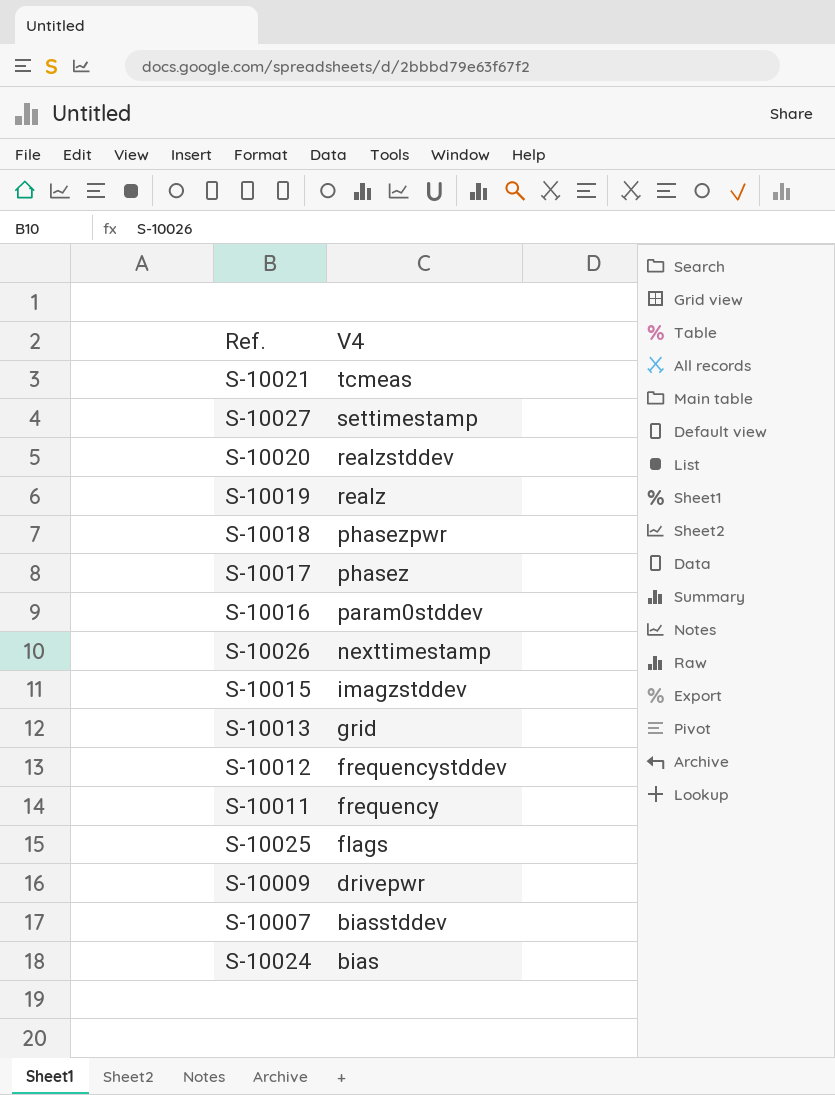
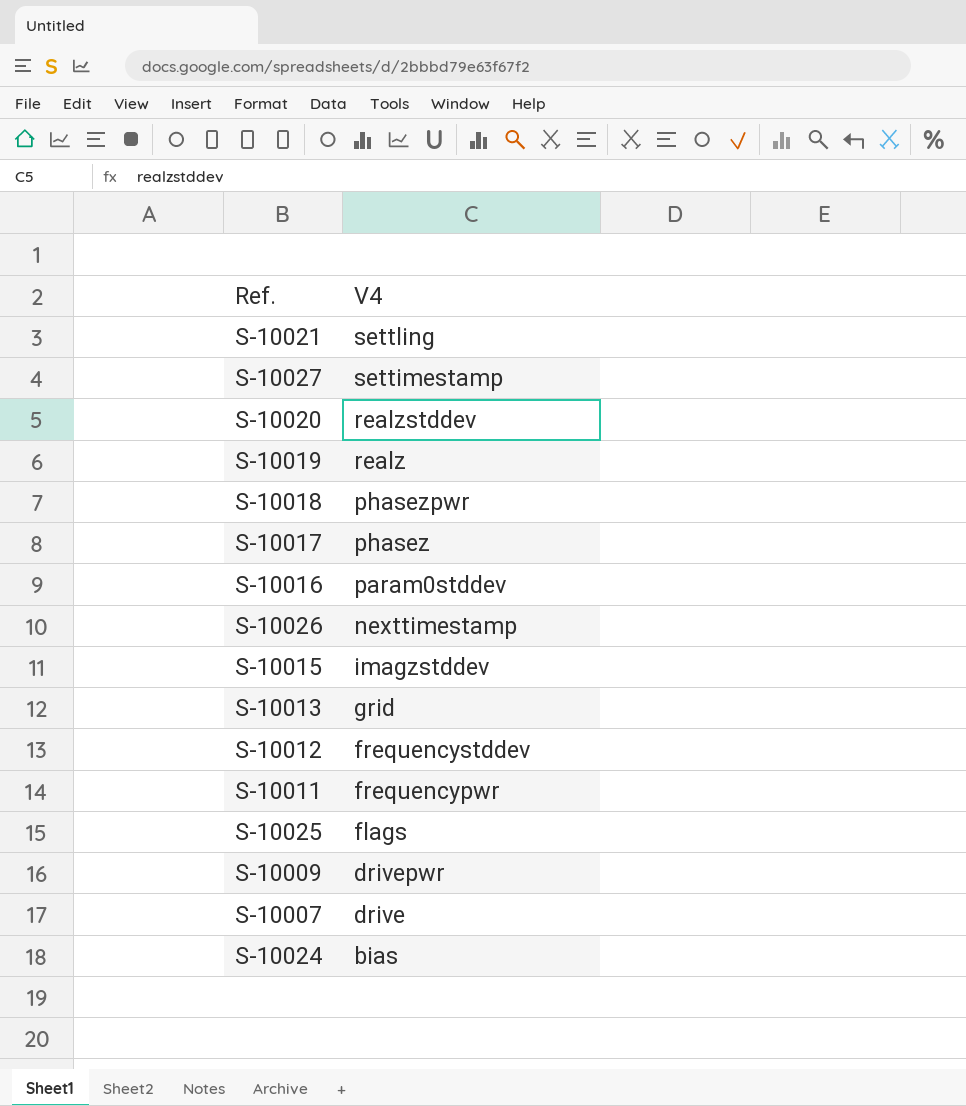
S-10021 | V4: tcmeas -> settling
S-10011 | V4: frequency -> frequencypwr
S-10007 | V4: biasstddev -> drive

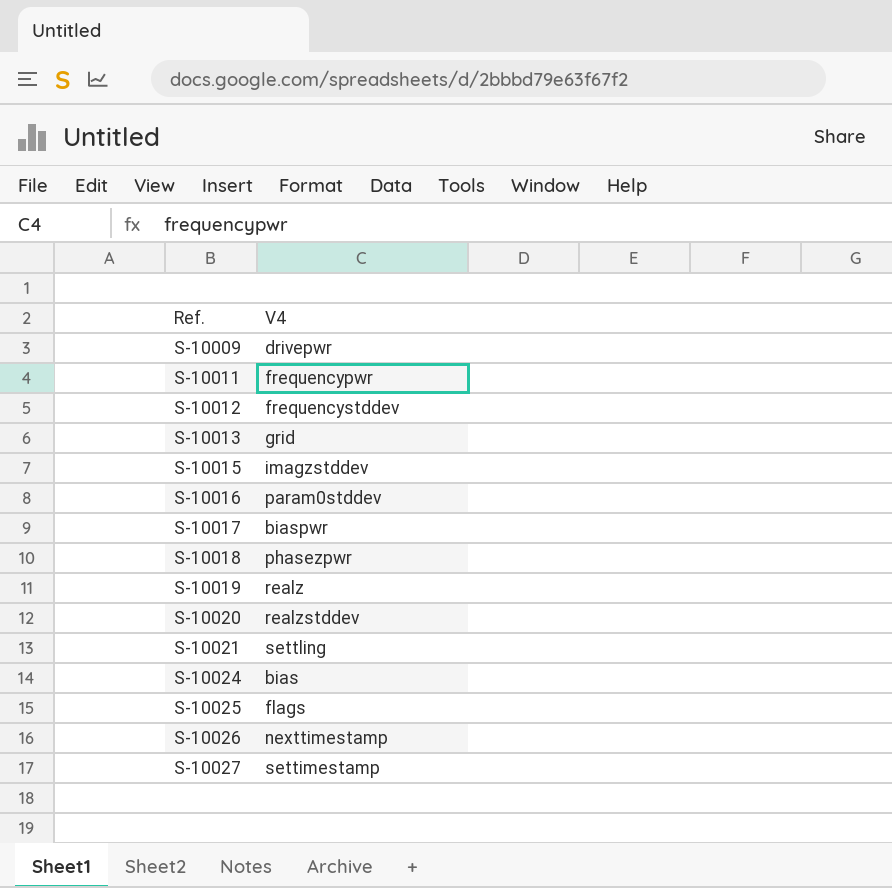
row order: V4 descending -> Ref. ascending
row S-10007: drive -> none
S-10017 | V4: phasez -> biaspwr

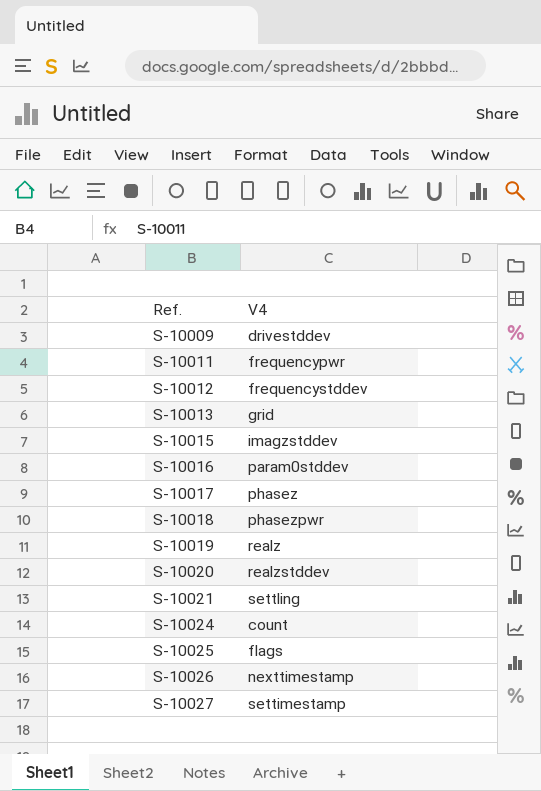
S-10009 | V4: drivepwr -> drivestddev
S-10017 | V4: biaspwr -> phasez
S-10024 | V4: bias -> count

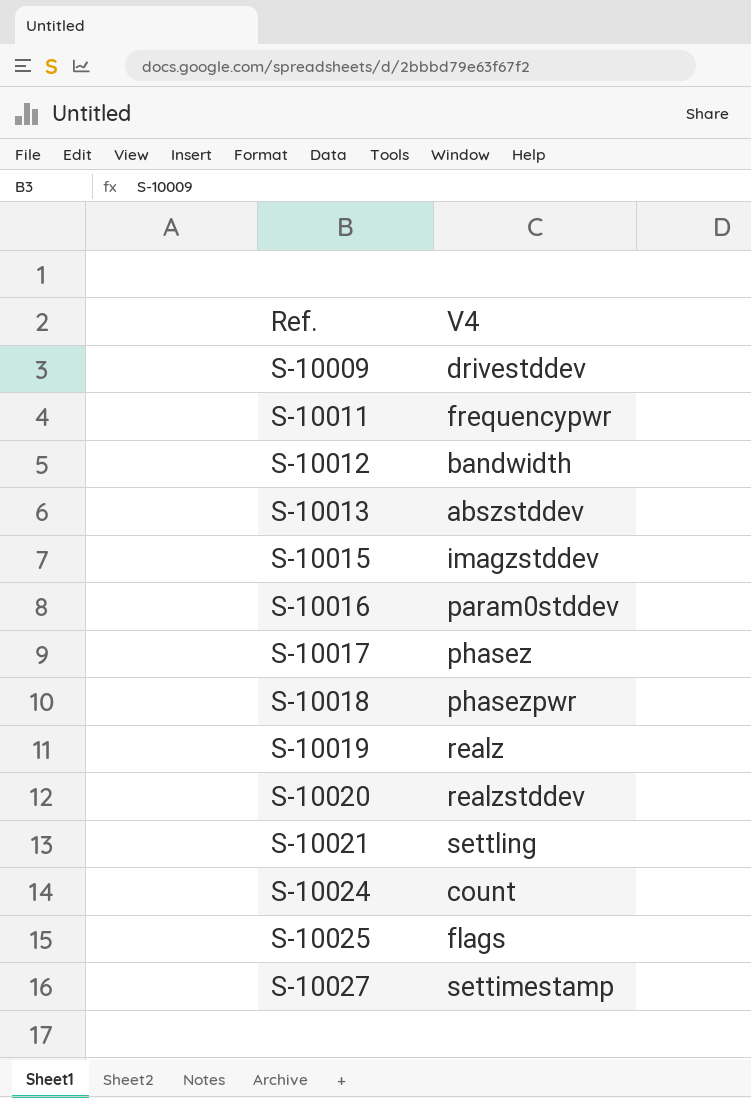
row S-10026: nexttimestamp -> none
S-10012 | V4: frequencystddev -> bandwidth
S-10013 | V4: grid -> abszstddev

